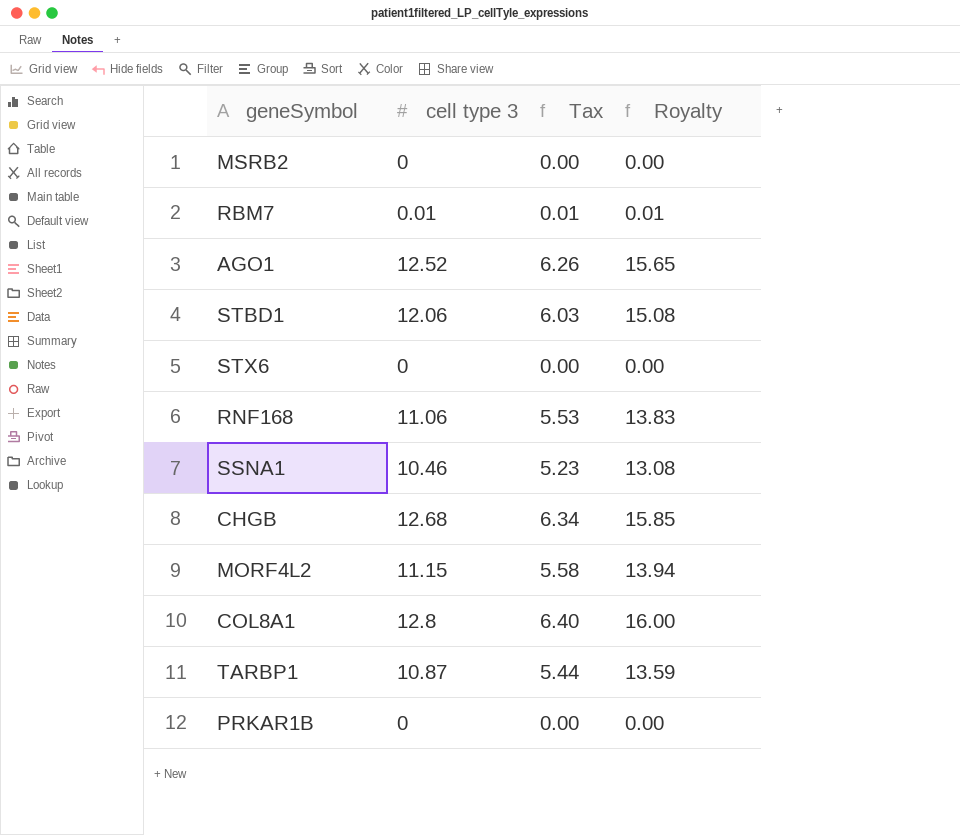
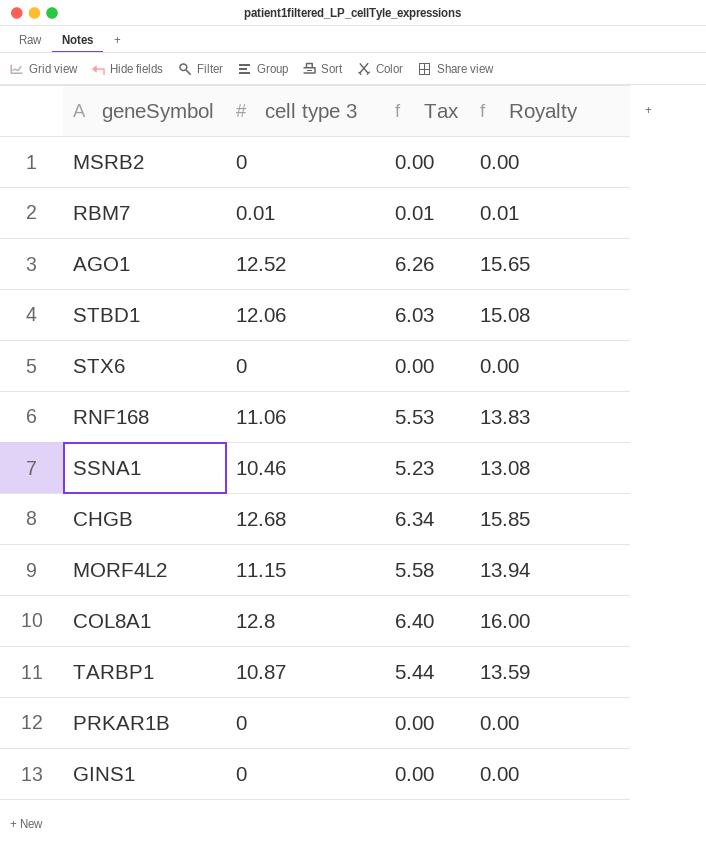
row GINS1: none -> 0 | 0.00 | 0.00

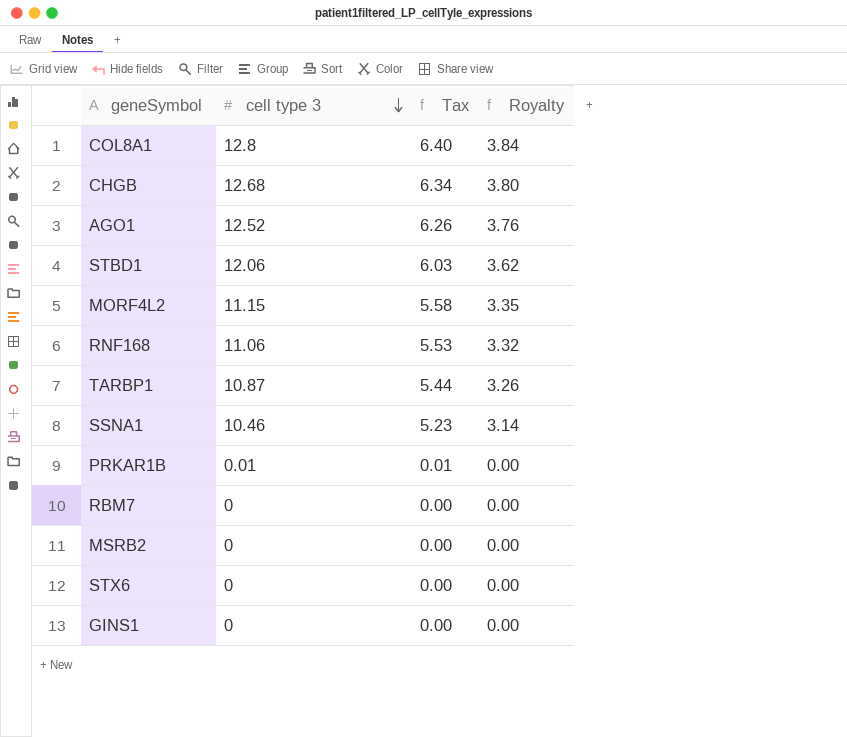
row order: none -> cell type 3 descending
column Royalty | formula: [cell type 3] * 1.25 -> [cell type 3] * 0.3
PRKAR1B | cell type 3: 0 -> 0.01
PRKAR1B | Tax: 0.00 -> 0.01
RBM7 | cell type 3: 0.01 -> 0
RBM7 | Tax: 0.01 -> 0.00

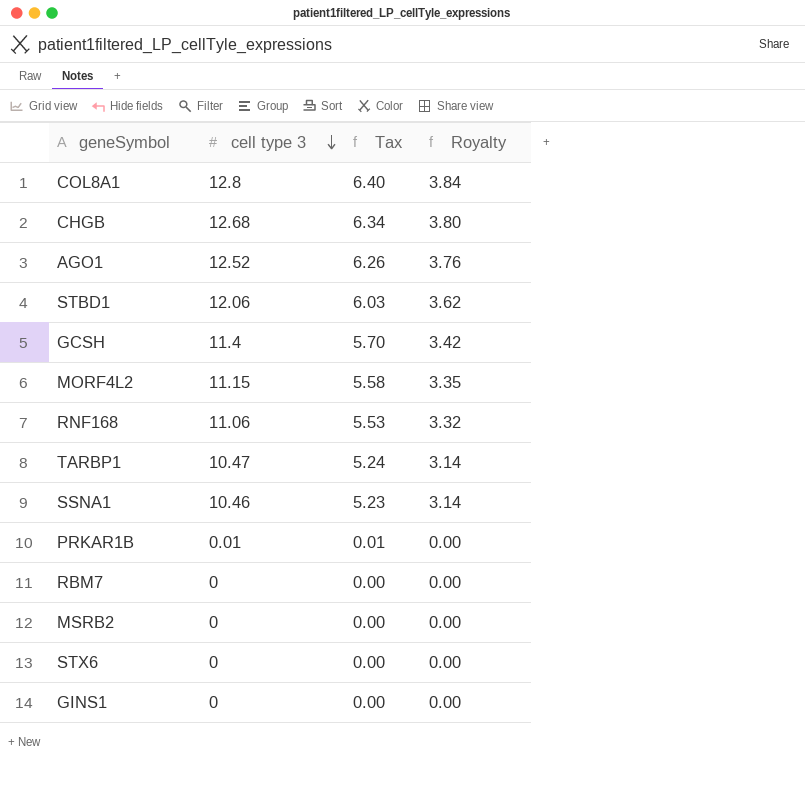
row GCSH: none -> 11.4 | 5.70 | 3.42
TARBP1 | cell type 3: 10.87 -> 10.47
TARBP1 | Tax: 5.44 -> 5.24
TARBP1 | Royalty: 3.26 -> 3.14

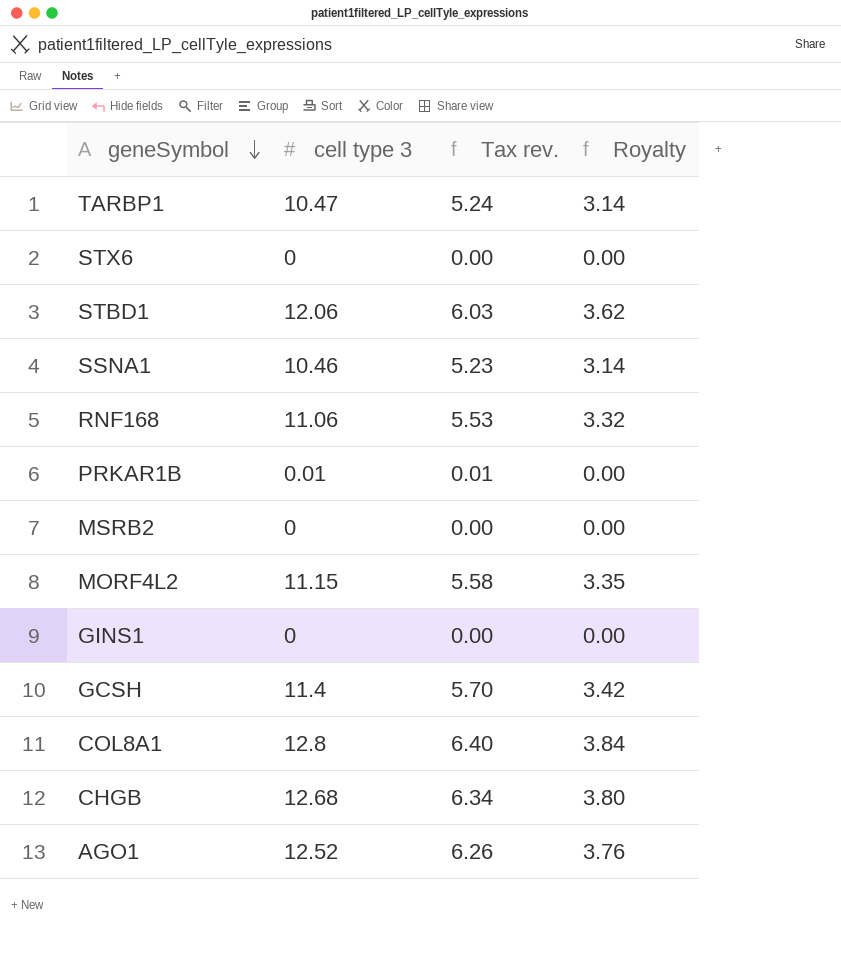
row order: cell type 3 descending -> geneSymbol descending
column name: Tax -> Tax rev.
row RBM7: 0 | 0.00 | 0.00 -> none

